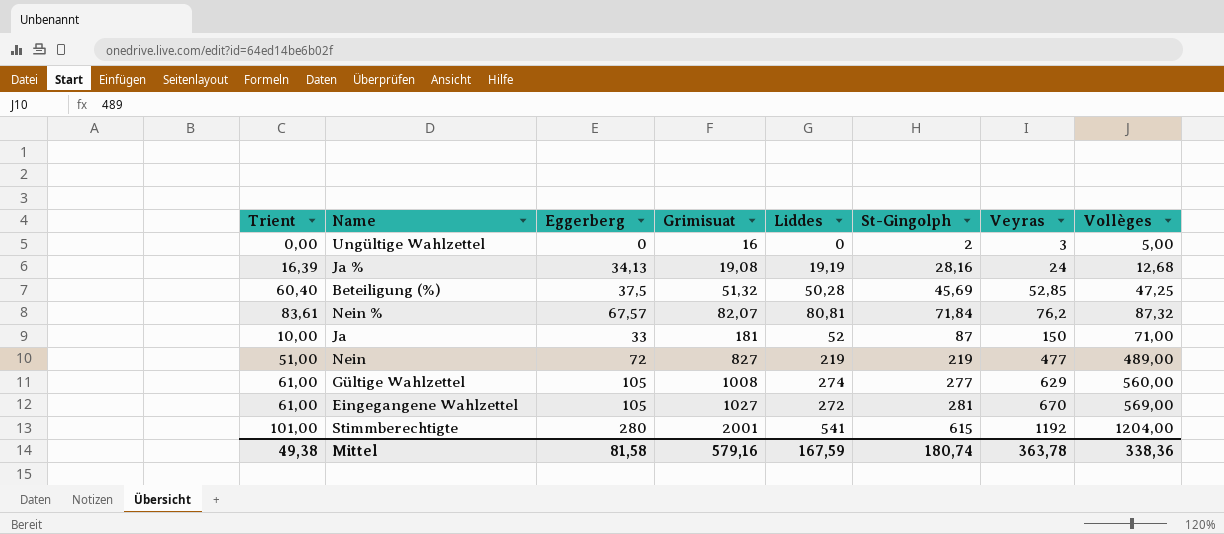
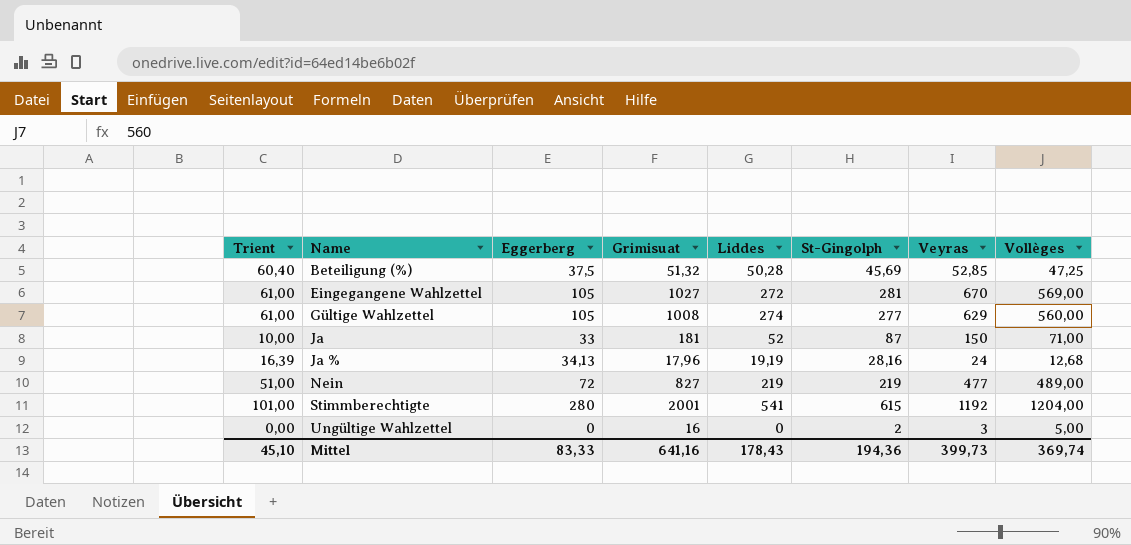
row order: Grimisuat ascending -> Name ascending
row Nein %: 83,61 | 67,57 | 82,07 | 80,81 | 71,84 | 76,2 | 87,32 -> none
Ja % | Grimisuat: 19,08 -> 17,96
Mittel | Trient: 49,38 -> 45,10
Mittel | Eggerberg: 81,58 -> 83,33
Mittel | Grimisuat: 579,16 -> 641,16
Mittel | Liddes: 167,59 -> 178,43
Mittel | St-Gingolph: 180,74 -> 194,36
Mittel | Veyras: 363,78 -> 399,73
Mittel | Vollèges: 338,36 -> 369,74

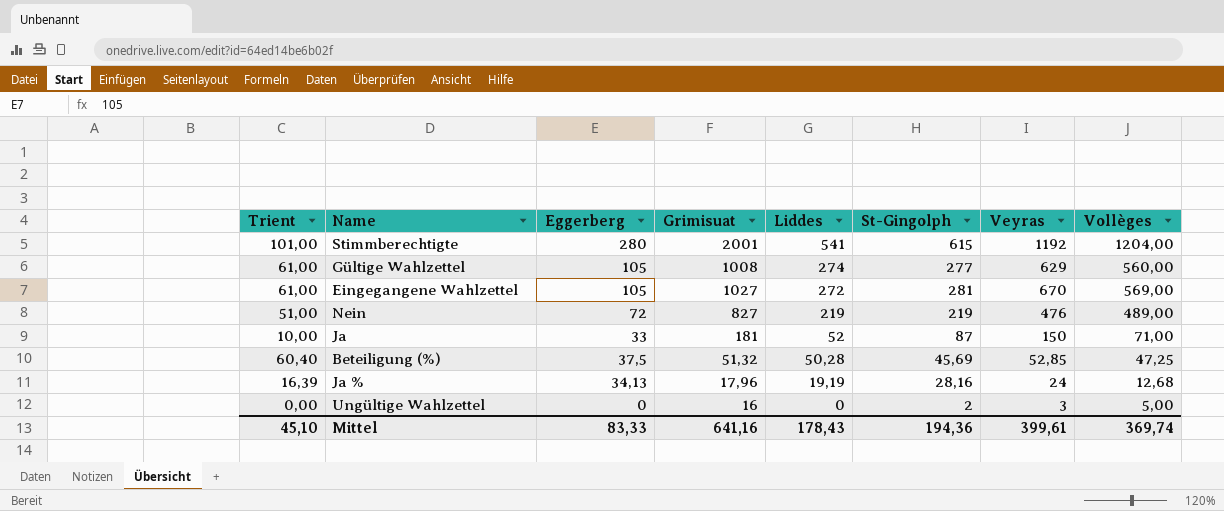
row order: Name ascending -> Liddes descending
Nein | Veyras: 477 -> 476
Mittel | Veyras: 399,73 -> 399,61

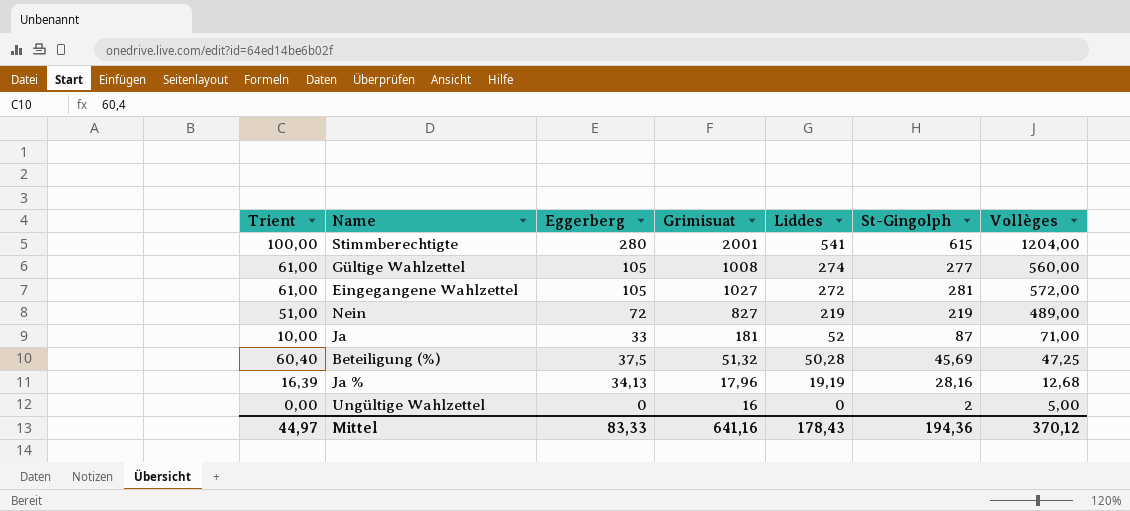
column Veyras | position: 7 -> none
Stimmberechtigte | Trient: 101,00 -> 100,00
Eingegangene Wahlzettel | Vollèges: 569,00 -> 572,00
Mittel | Trient: 45,10 -> 44,97
Mittel | Vollèges: 369,74 -> 370,12

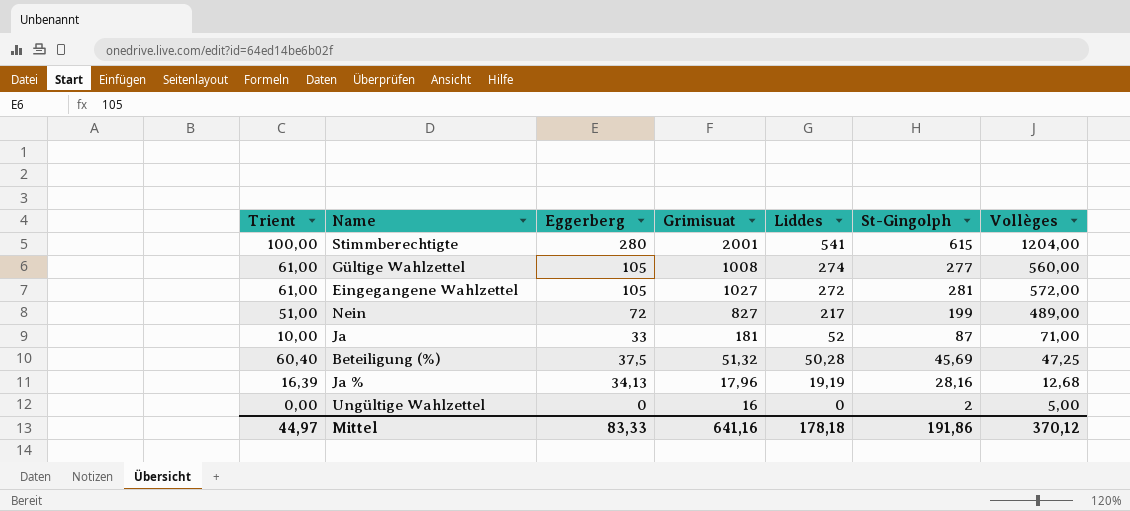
Nein | Liddes: 219 -> 217
Nein | St-Gingolph: 219 -> 199
Mittel | Liddes: 178,43 -> 178,18
Mittel | St-Gingolph: 194,36 -> 191,86

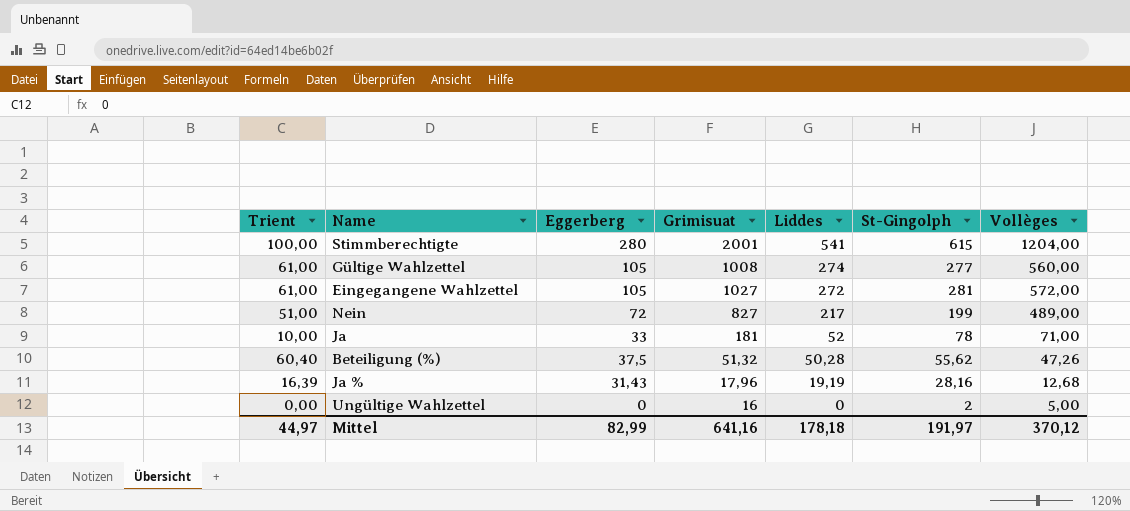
Ja | St-Gingolph: 87 -> 78
Beteiligung (%) | St-Gingolph: 45,69 -> 55,62
Beteiligung (%) | Vollèges: 47,25 -> 47,26
Ja % | Eggerberg: 34,13 -> 31,43
Mittel | Eggerberg: 83,33 -> 82,99
Mittel | St-Gingolph: 191,86 -> 191,97

